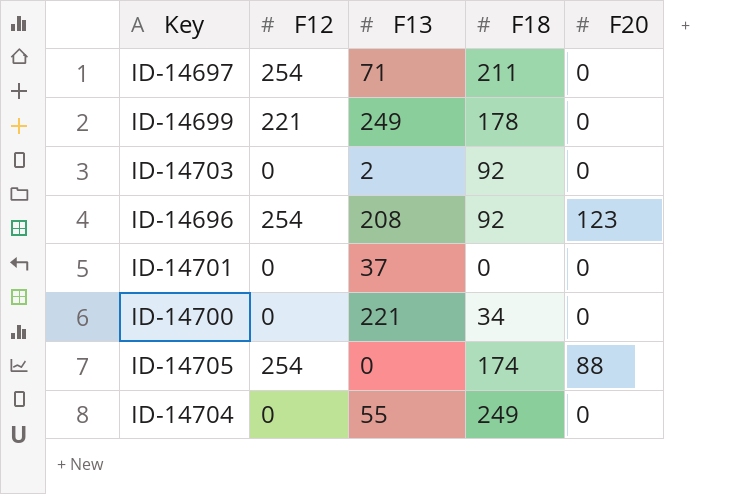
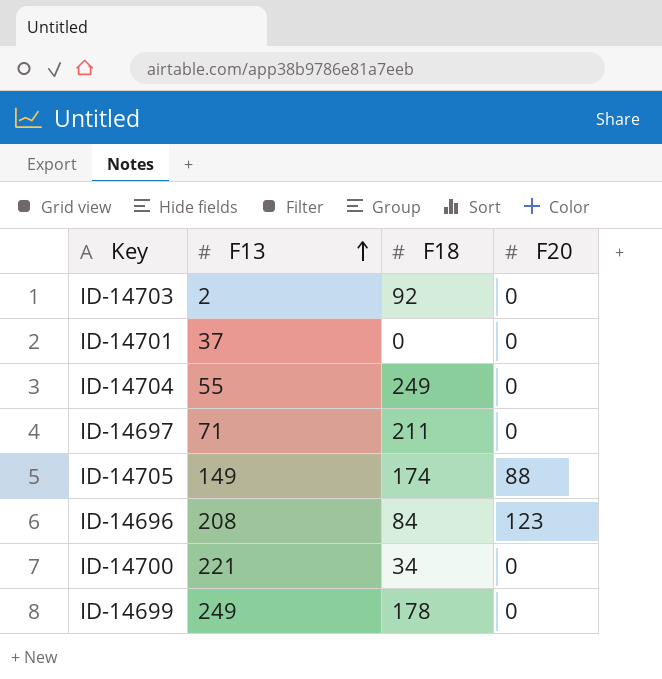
row order: none -> F13 ascending
column F12 | position: 2 -> none
ID-14705 | F13: 0 -> 149
ID-14696 | F18: 92 -> 84

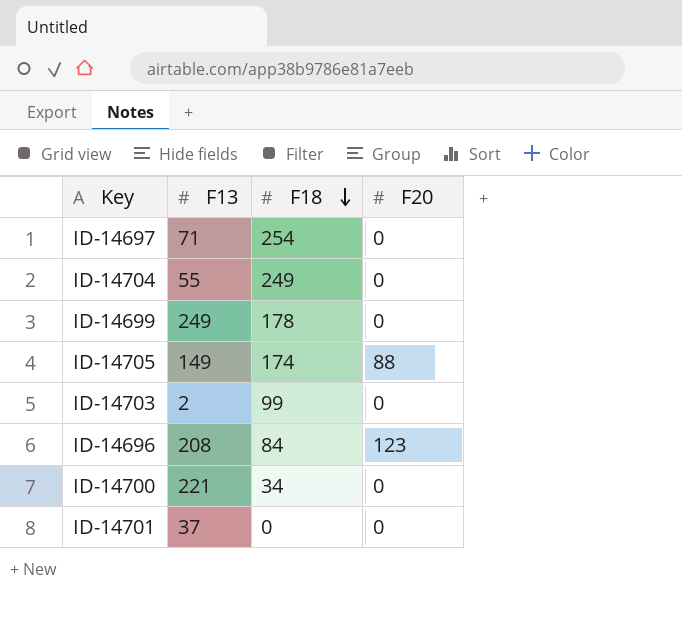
row order: F13 ascending -> F18 descending
ID-14697 | F18: 211 -> 254
ID-14703 | F18: 92 -> 99

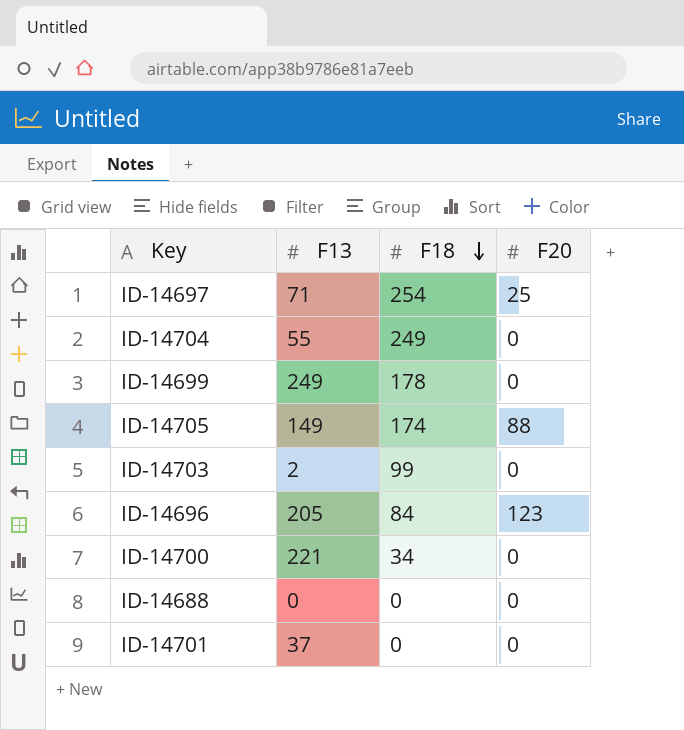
ID-14697 | F20: 0 -> 25
ID-14696 | F13: 208 -> 205
row ID-14688: none -> 0 | 0 | 0

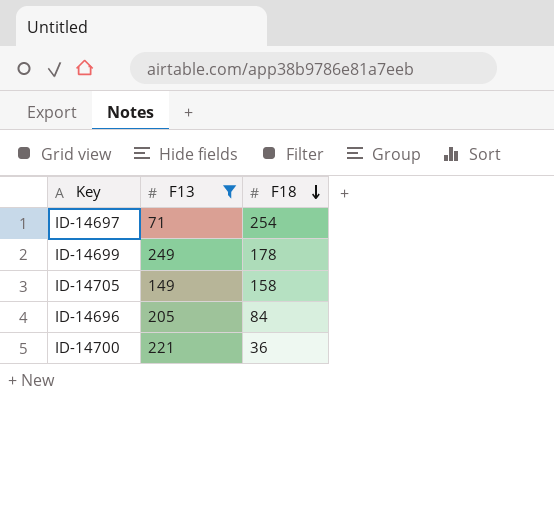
filter: none -> F13 >= 71
column F20 | position: 4 -> none
ID-14705 | F18: 174 -> 158
ID-14700 | F18: 34 -> 36

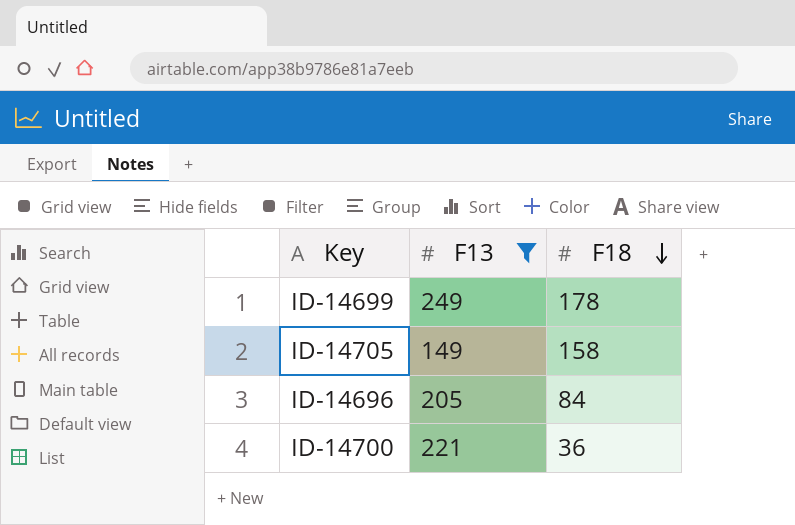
row ID-14697: 71 | 254 -> none

